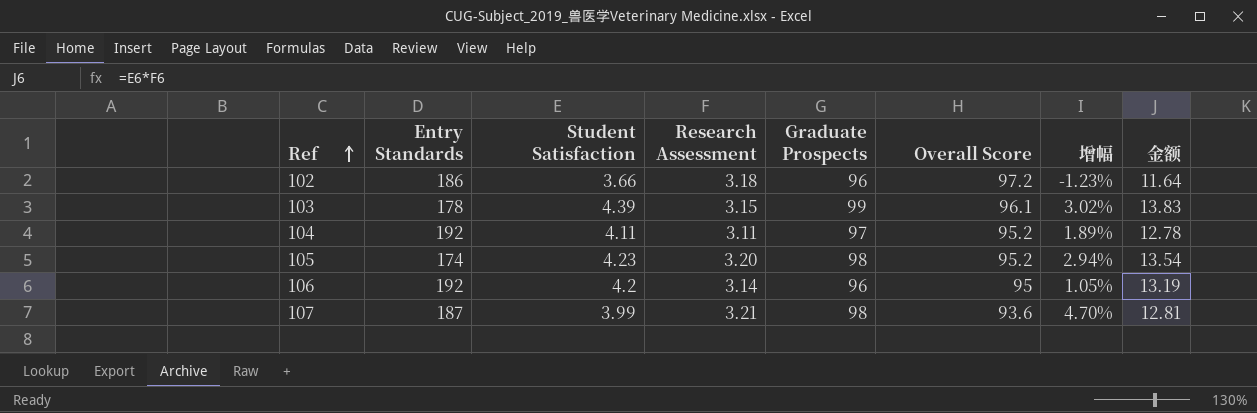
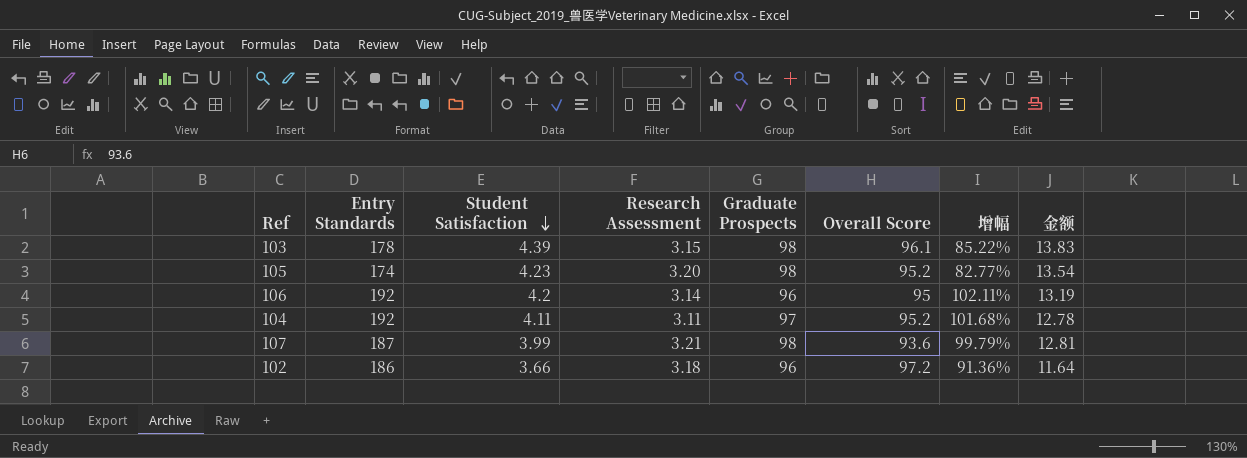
row order: Ref ascending -> Student Satisfaction descending
column 增幅 | formula: ([Graduate Prospects] - [Overall Score]) / [Overall Score] -> ([Entry Standards] - [Overall Score]) / [Overall Score]
103 | Graduate Prospects: 99 -> 98

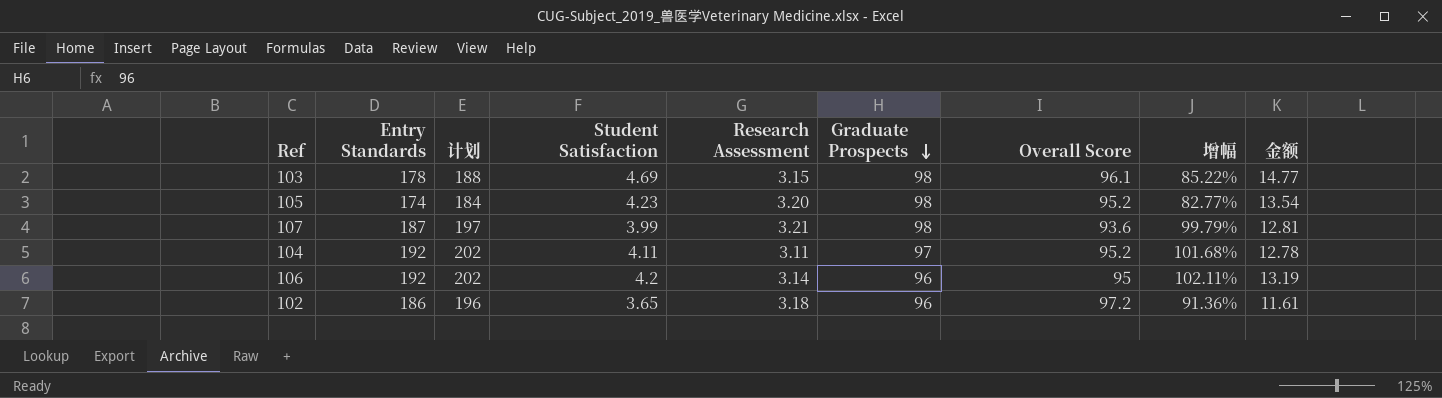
row order: Student Satisfaction descending -> Graduate Prospects descending
column 计划 | formula: none -> [Entry Standards] + 10
103 | Student Satisfaction: 4.39 -> 4.69
103 | 金额: 13.83 -> 14.77
102 | Student Satisfaction: 3.66 -> 3.65
102 | 金额: 11.64 -> 11.61

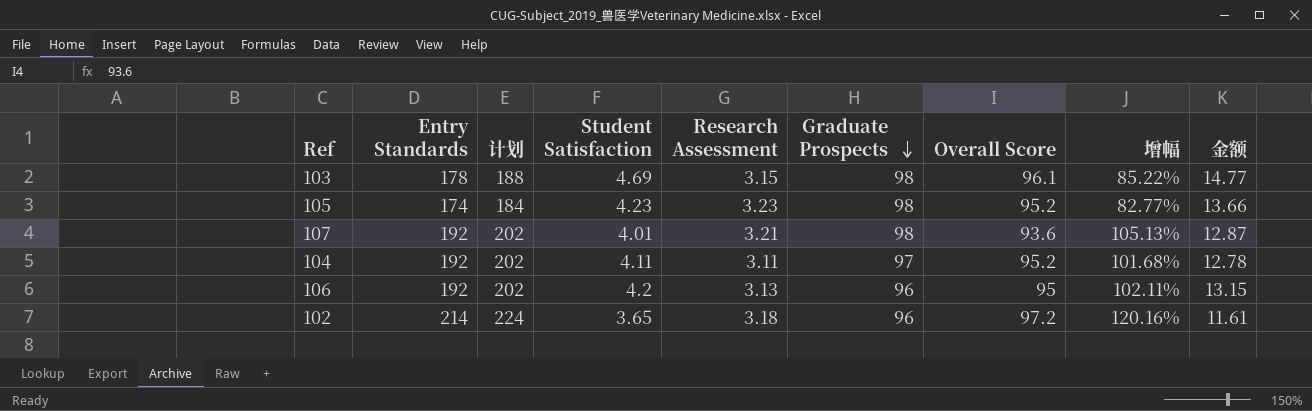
105 | Research Assessment: 3.20 -> 3.23
105 | 金额: 13.54 -> 13.66
107 | Entry Standards: 187 -> 192
107 | 计划: 197 -> 202
107 | Student Satisfaction: 3.99 -> 4.01
107 | 增幅: 99.79% -> 105.13%
107 | 金额: 12.81 -> 12.87
106 | Research Assessment: 3.14 -> 3.13
106 | 金额: 13.19 -> 13.15
102 | Entry Standards: 186 -> 214
102 | 计划: 196 -> 224
102 | 增幅: 91.36% -> 120.16%

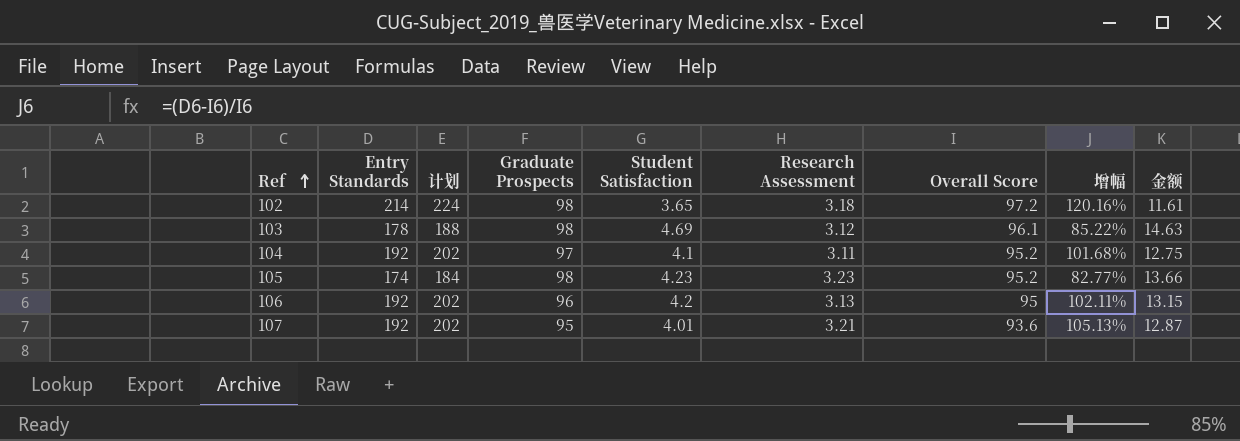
row order: Graduate Prospects descending -> Ref ascending
column Graduate Prospects | position: 6 -> 4
102 | Graduate Prospects: 96 -> 98
103 | Research Assessment: 3.15 -> 3.12
103 | 金额: 14.77 -> 14.63
104 | Student Satisfaction: 4.11 -> 4.1
104 | 金额: 12.78 -> 12.75
107 | Graduate Prospects: 98 -> 95

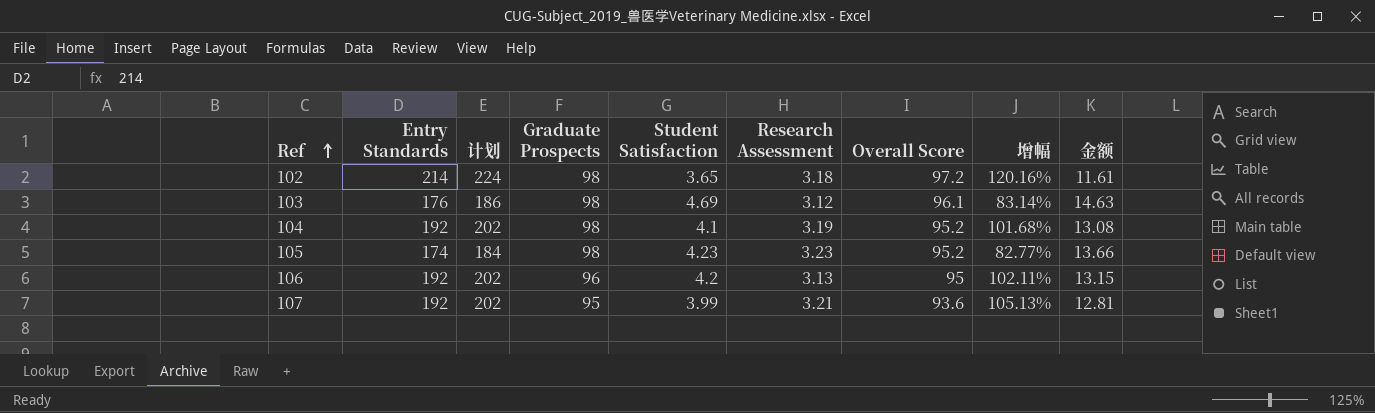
103 | Entry Standards: 178 -> 176
103 | 计划: 188 -> 186
103 | 增幅: 85.22% -> 83.14%
104 | Graduate Prospects: 97 -> 98
104 | Research Assessment: 3.11 -> 3.19
104 | 金额: 12.75 -> 13.08
107 | Student Satisfaction: 4.01 -> 3.99
107 | 金额: 12.87 -> 12.81

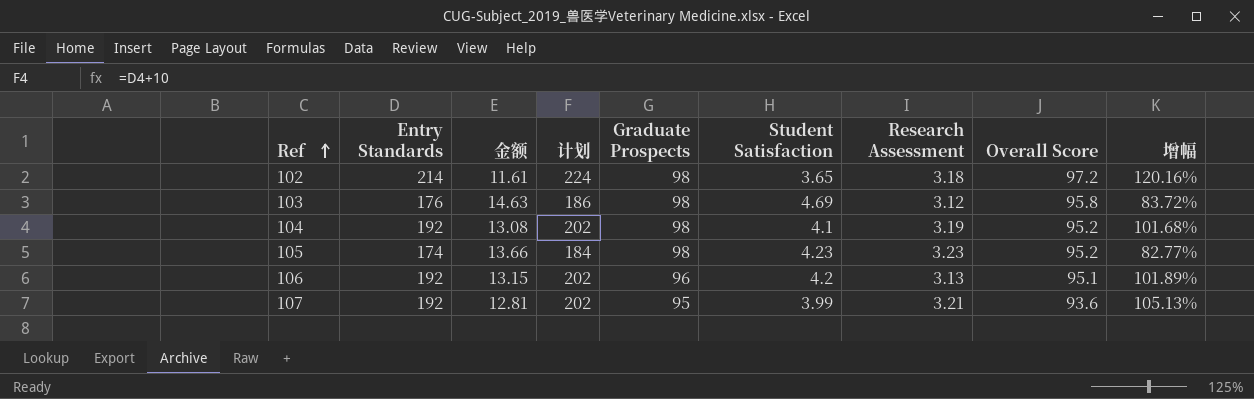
column 金额 | position: 9 -> 3
103 | Overall Score: 96.1 -> 95.8
103 | 增幅: 83.14% -> 83.72%
106 | Overall Score: 95 -> 95.1
106 | 增幅: 102.11% -> 101.89%

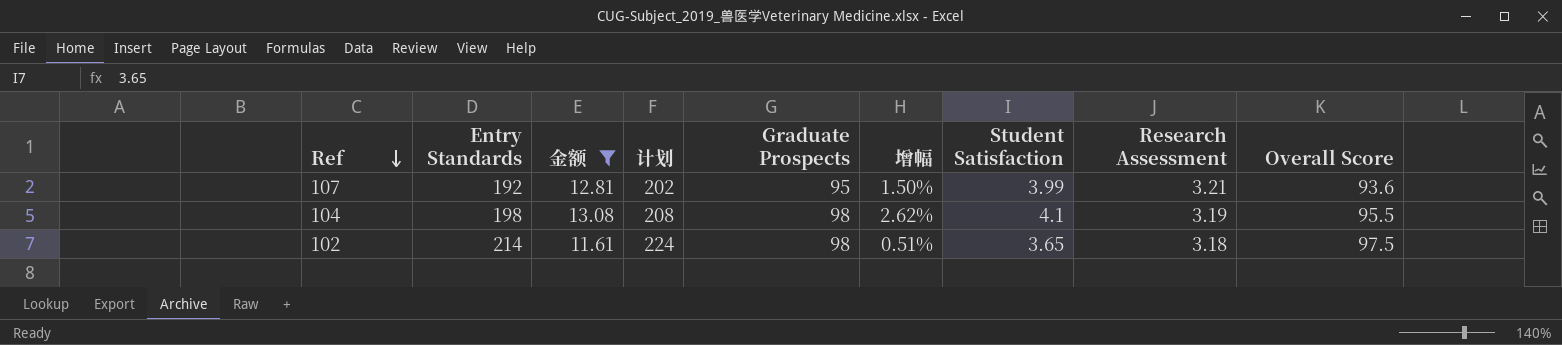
filter: none -> 金额 <= 13.08
row order: Ref ascending -> Ref descending
column 增幅 | formula: ([Entry Standards] - [Overall Score]) / [Overall Score] -> ([Graduate Prospects] - [Overall Score]) / [Overall Score]
column 增幅 | position: 9 -> 6
104 | Entry Standards: 192 -> 198
104 | 计划: 202 -> 208
104 | Overall Score: 95.2 -> 95.5
102 | Overall Score: 97.2 -> 97.5

